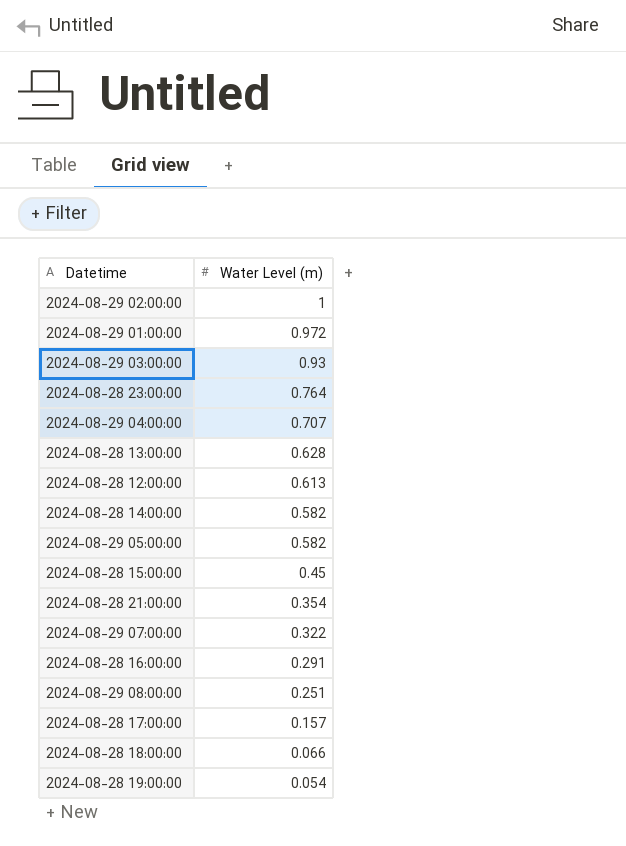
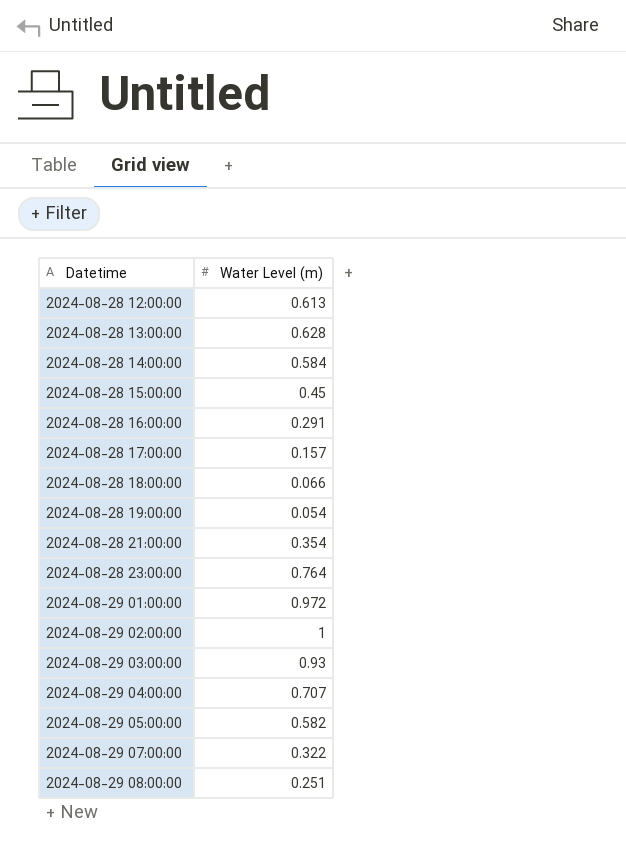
row order: Water Level (m) descending -> Datetime ascending
2024-08-28 14:00:00 | Water Level (m): 0.582 -> 0.584

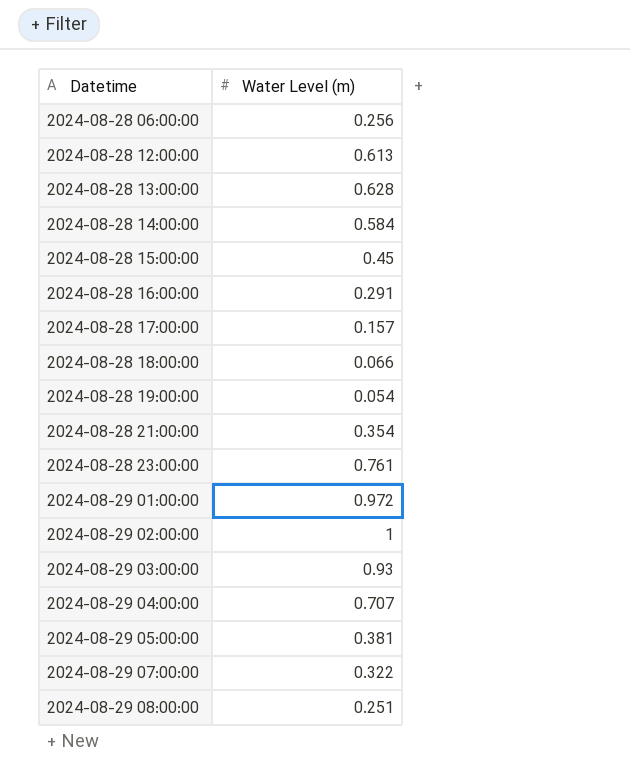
row 2024-08-28 06:00:00: none -> 0.256
2024-08-28 23:00:00 | Water Level (m): 0.764 -> 0.761
2024-08-29 05:00:00 | Water Level (m): 0.582 -> 0.381

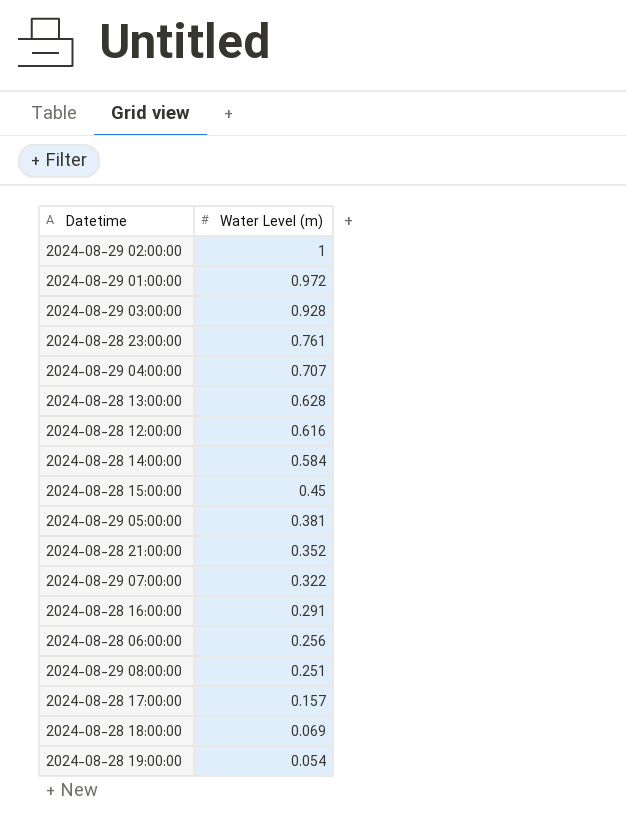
row order: Datetime ascending -> Water Level (m) descending
2024-08-29 03:00:00 | Water Level (m): 0.93 -> 0.928
2024-08-28 12:00:00 | Water Level (m): 0.613 -> 0.616
2024-08-28 21:00:00 | Water Level (m): 0.354 -> 0.352
2024-08-28 18:00:00 | Water Level (m): 0.066 -> 0.069

